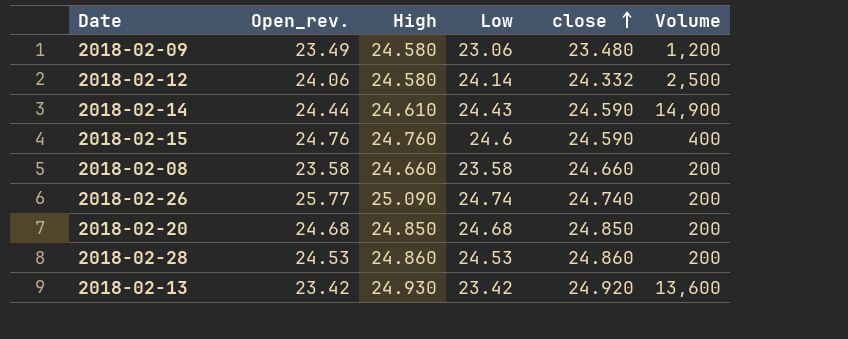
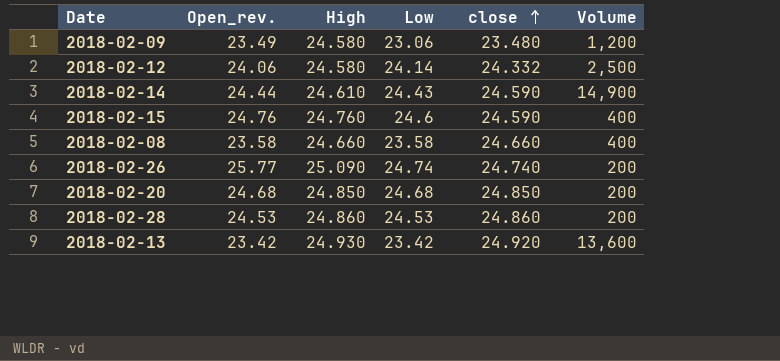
2018-02-08 | Volume: 200 -> 400

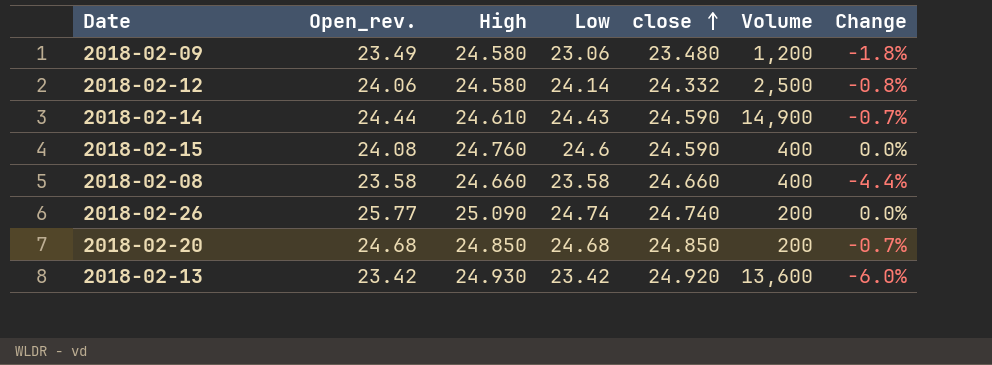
column Change | formula: none -> ([Low] - [close]) / [close]
row 2018-02-28: 24.53 | 24.860 | 24.53 | 24.860 | 200 -> none
2018-02-15 | Open_rev.: 24.76 -> 24.08

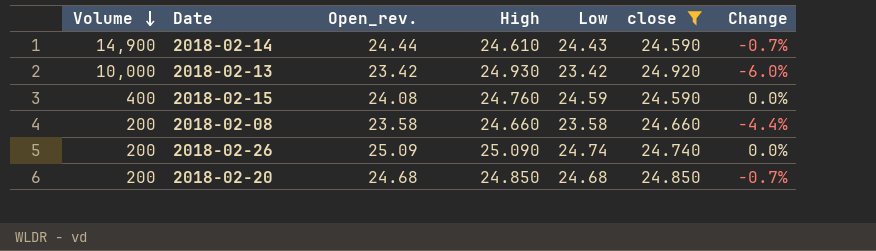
filter: none -> close >= 24.590
row order: close ascending -> Volume descending
column Volume | position: 6 -> 1
2018-02-13 | Volume: 13,600 -> 10,000
2018-02-15 | Low: 24.6 -> 24.59
2018-02-08 | Volume: 400 -> 200
2018-02-26 | Open_rev.: 25.77 -> 25.09

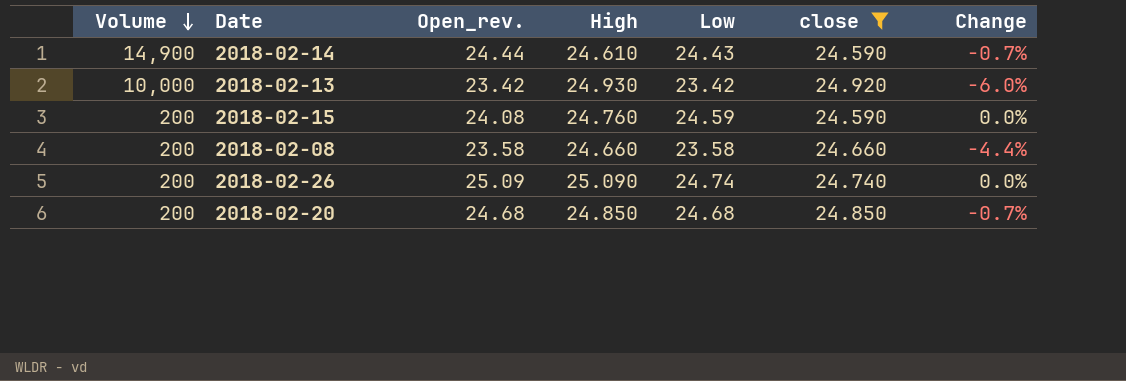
2018-02-15 | Volume: 400 -> 200

